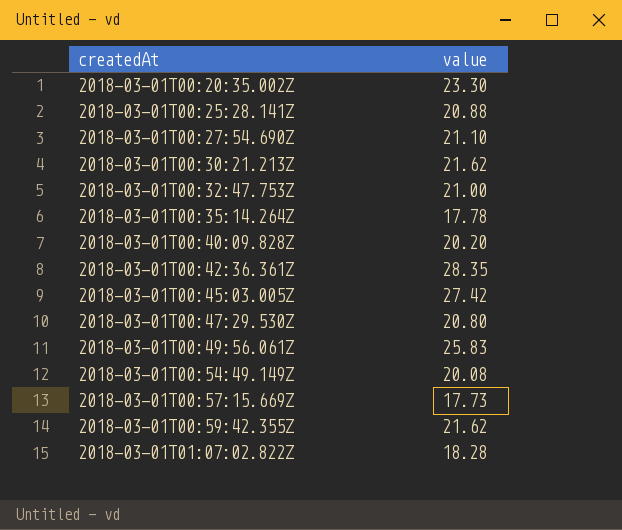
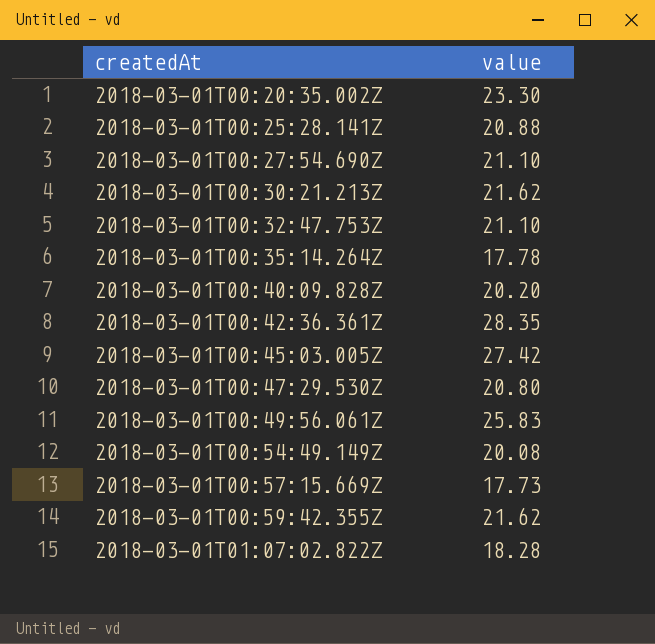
2018-03-01T00:32:47.753Z | value: 21.00 -> 21.10

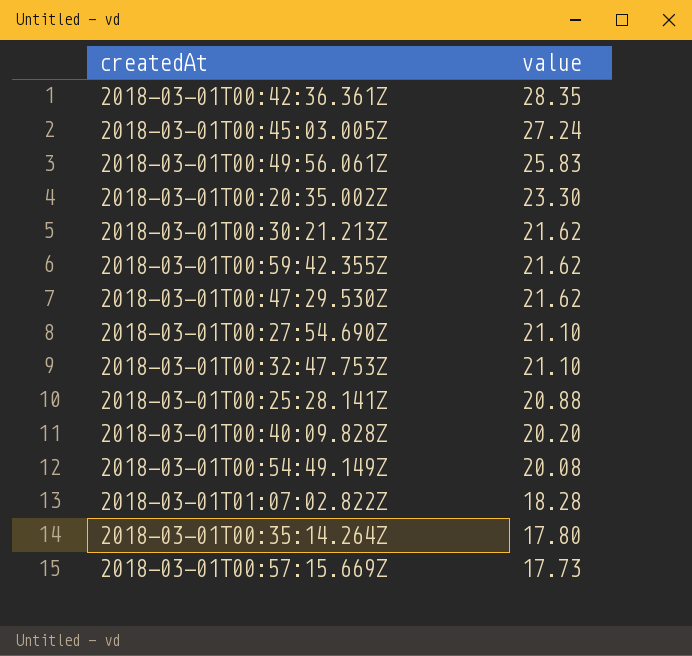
row order: createdAt ascending -> value descending
2018-03-01T00:45:03.005Z | value: 27.42 -> 27.24
2018-03-01T00:47:29.530Z | value: 20.80 -> 21.62
2018-03-01T00:35:14.264Z | value: 17.78 -> 17.80

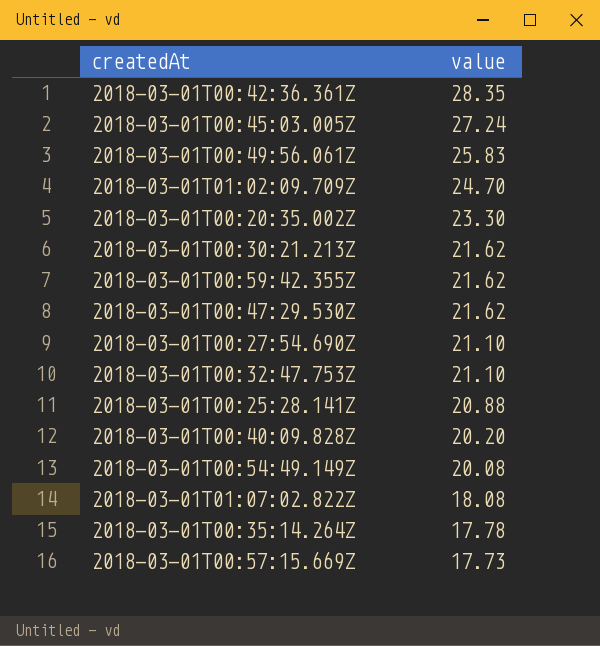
row 2018-03-01T01:02:09.709Z: none -> 24.70
2018-03-01T01:07:02.822Z | value: 18.28 -> 18.08
2018-03-01T00:35:14.264Z | value: 17.80 -> 17.78

